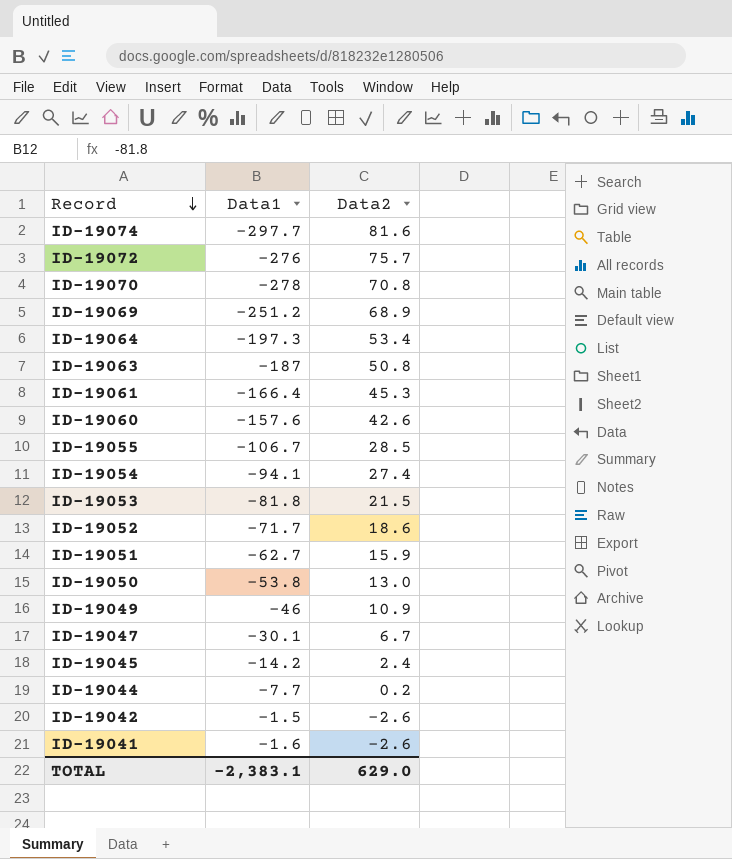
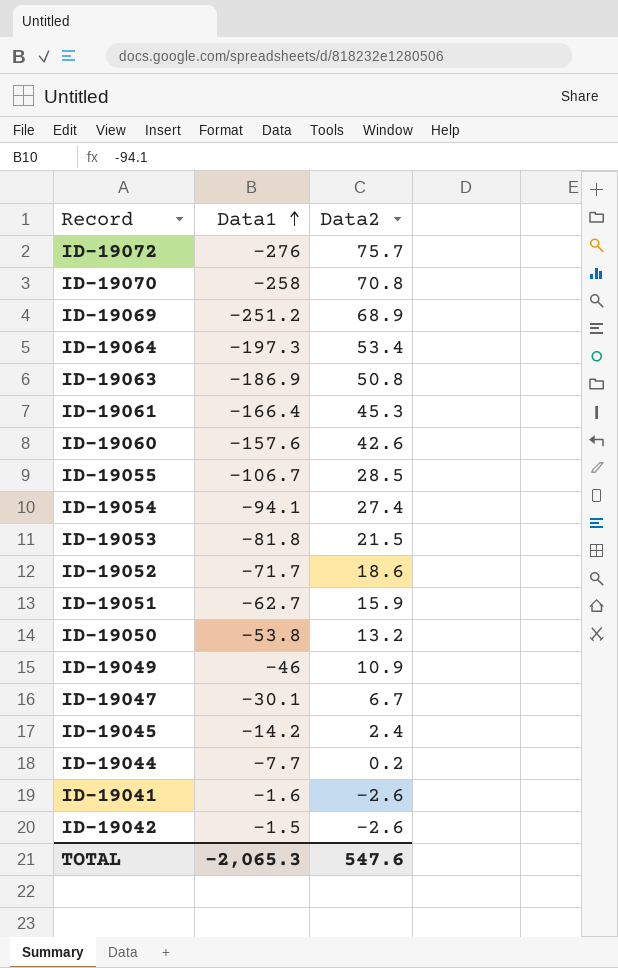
row order: Record descending -> Data1 ascending
row ID-19074: -297.7 | 81.6 -> none
ID-19070 | Data1: -278 -> -258
ID-19063 | Data1: -187 -> -186.9
ID-19050 | Data2: 13.0 -> 13.2
TOTAL | Data1: -2,383.1 -> -2,065.3
TOTAL | Data2: 629.0 -> 547.6

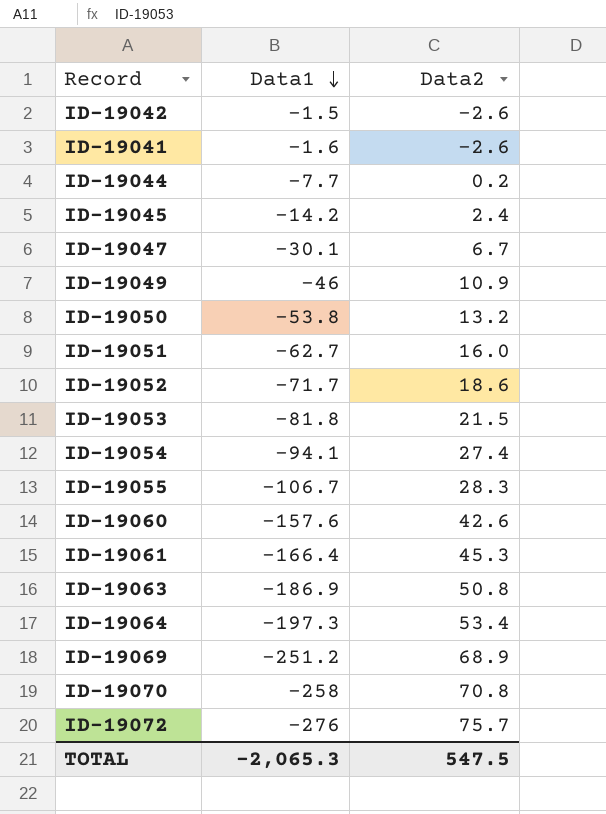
row order: Data1 ascending -> Data1 descending
ID-19051 | Data2: 15.9 -> 16.0
ID-19055 | Data2: 28.5 -> 28.3
TOTAL | Data2: 547.6 -> 547.5

